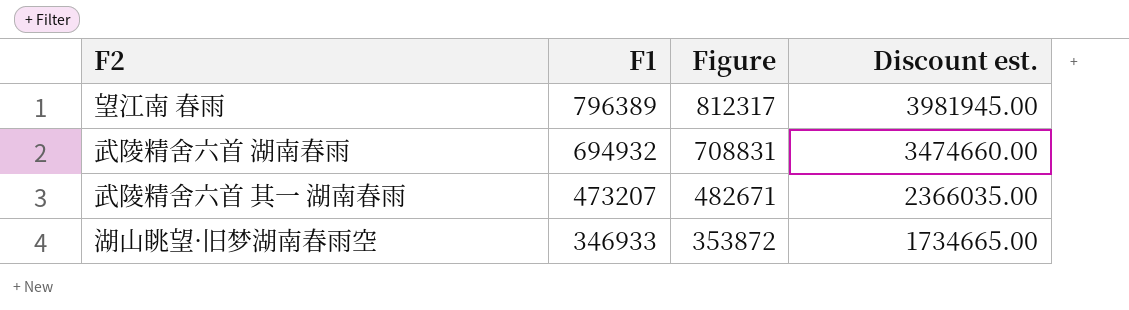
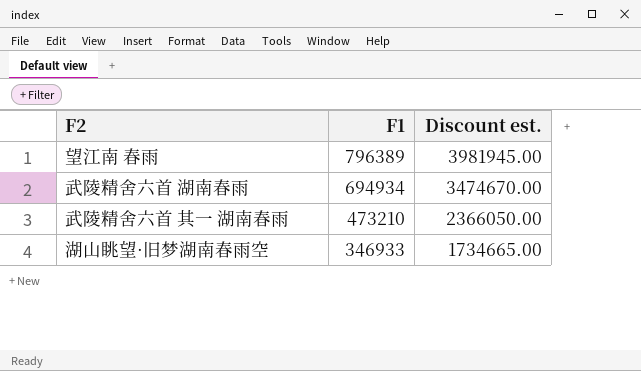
column Figure | formula: [F1] * 1.02 -> none
武陵精舍六首 湖南春雨 | F1: 694932 -> 694934
武陵精舍六首 湖南春雨 | Discount est.: 3474660.00 -> 3474670.00
武陵精舍六首 其一 湖南春雨 | F1: 473207 -> 473210
武陵精舍六首 其一 湖南春雨 | Discount est.: 2366035.00 -> 2366050.00

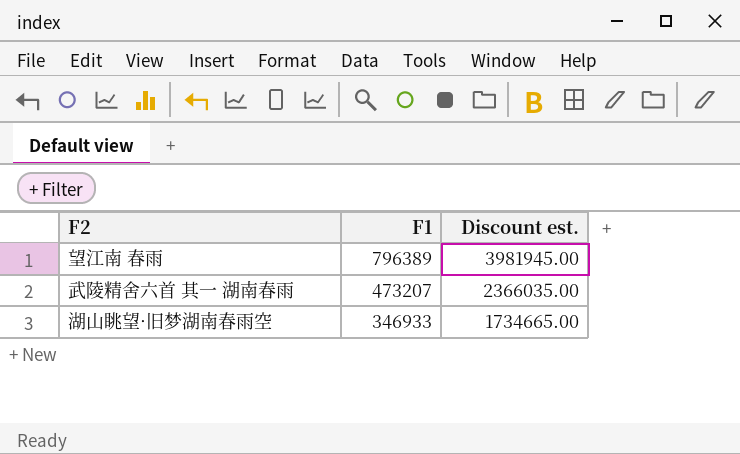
row 武陵精舍六首 湖南春雨: 694934 | 3474670.00 -> none
武陵精舍六首 其一 湖南春雨 | F1: 473210 -> 473207
武陵精舍六首 其一 湖南春雨 | Discount est.: 2366050.00 -> 2366035.00

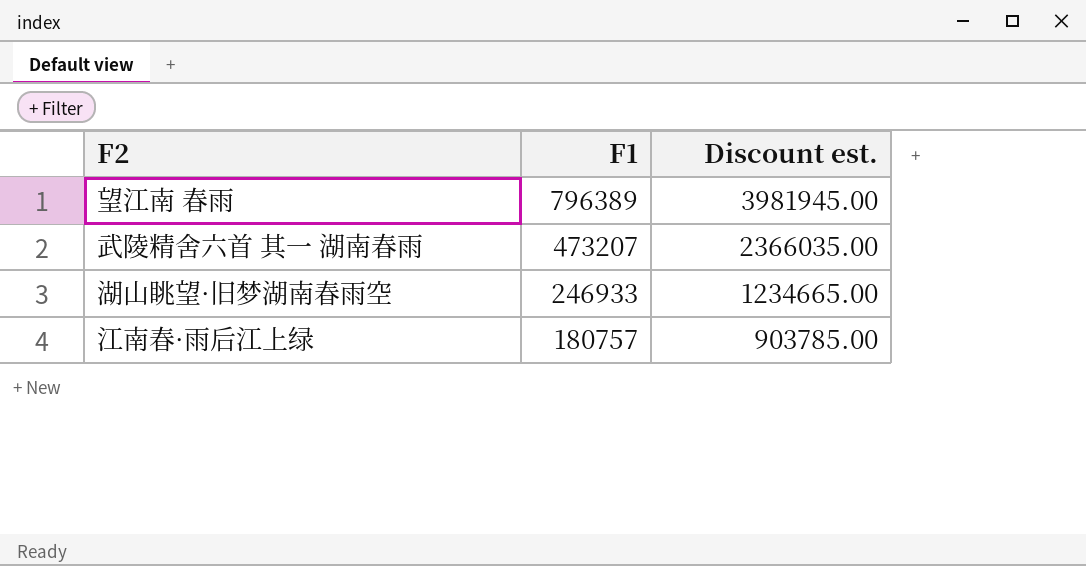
湖山眺望·旧梦湖南春雨空 | F1: 346933 -> 246933
湖山眺望·旧梦湖南春雨空 | Discount est.: 1734665.00 -> 1234665.00
row 江南春·雨后江上绿: none -> 180757 | 903785.00

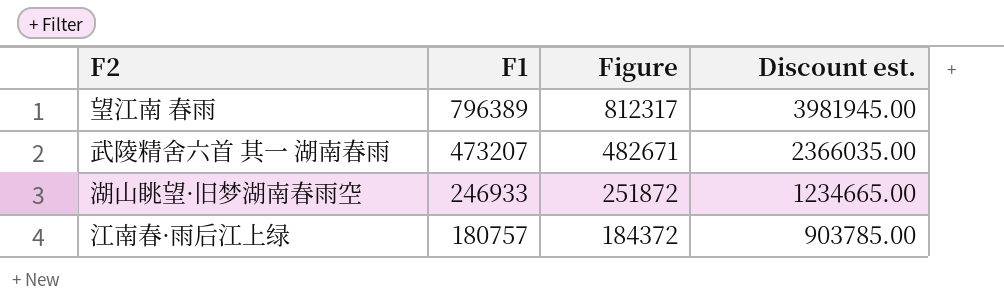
column Figure | formula: none -> [F1] * 1.02

